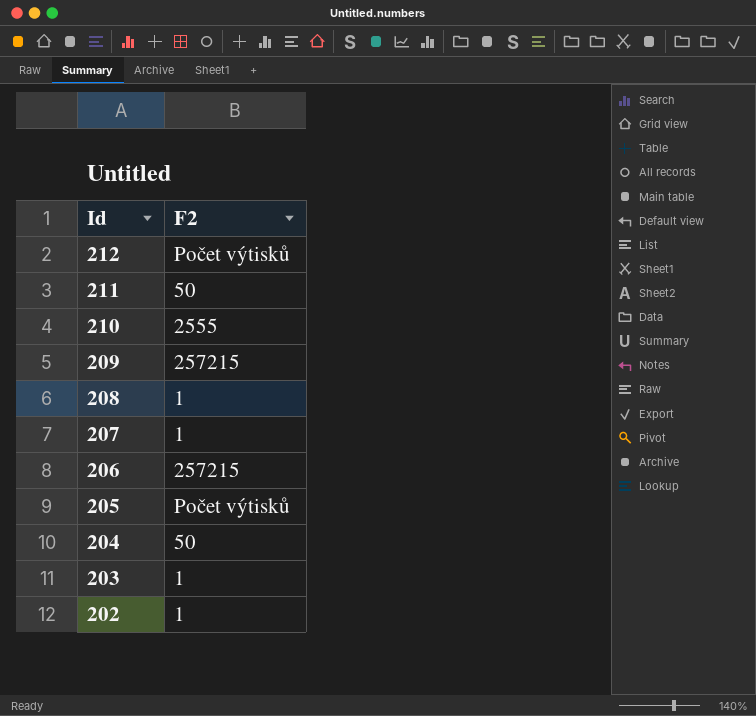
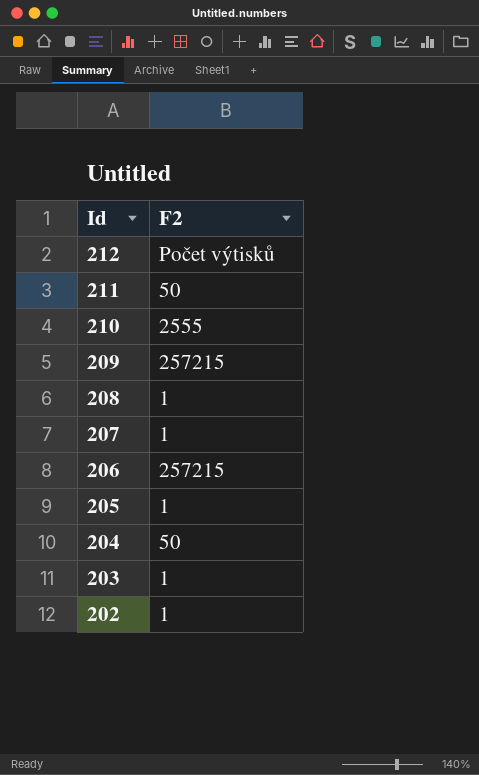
205 | F2: Počet výtisků -> 1

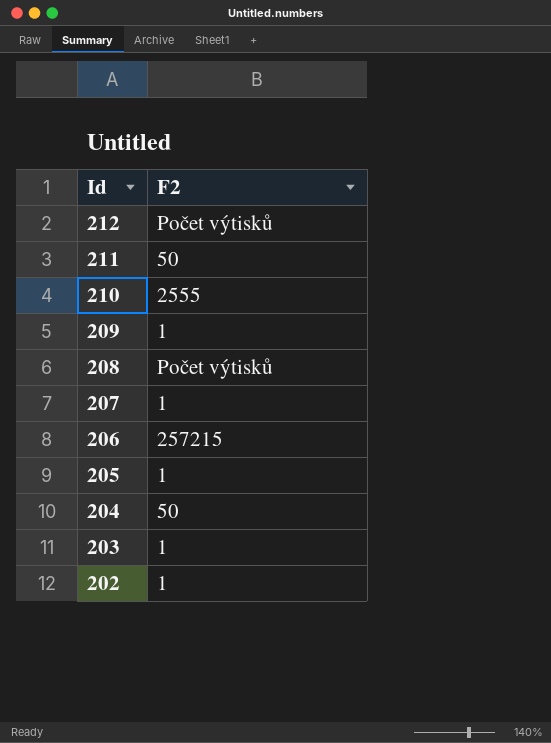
209 | F2: 257215 -> 1
208 | F2: 1 -> Počet výtisků

